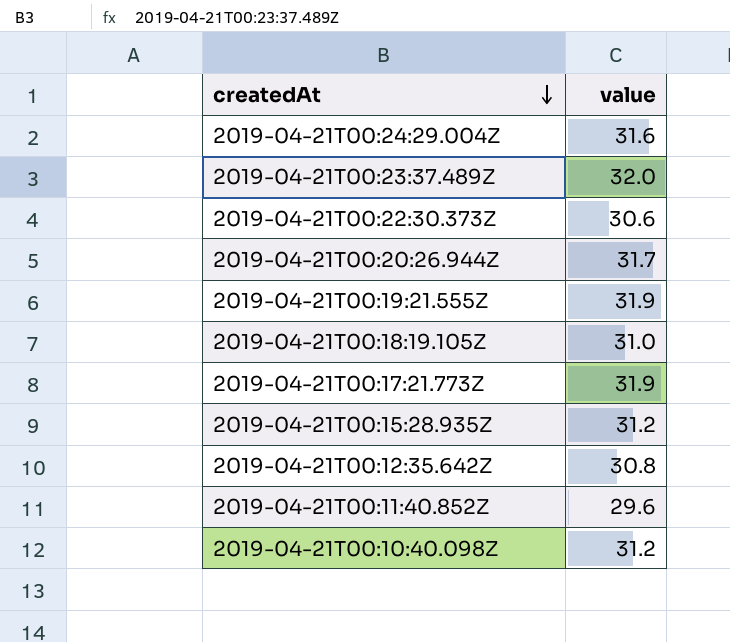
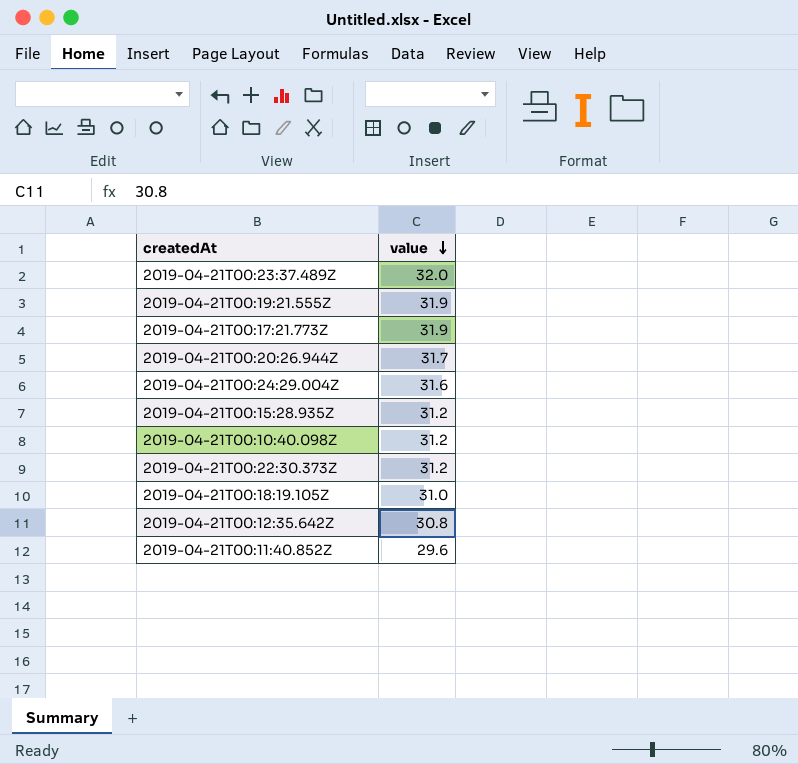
row order: createdAt descending -> value descending
2019-04-21T00:22:30.373Z | value: 30.6 -> 31.2

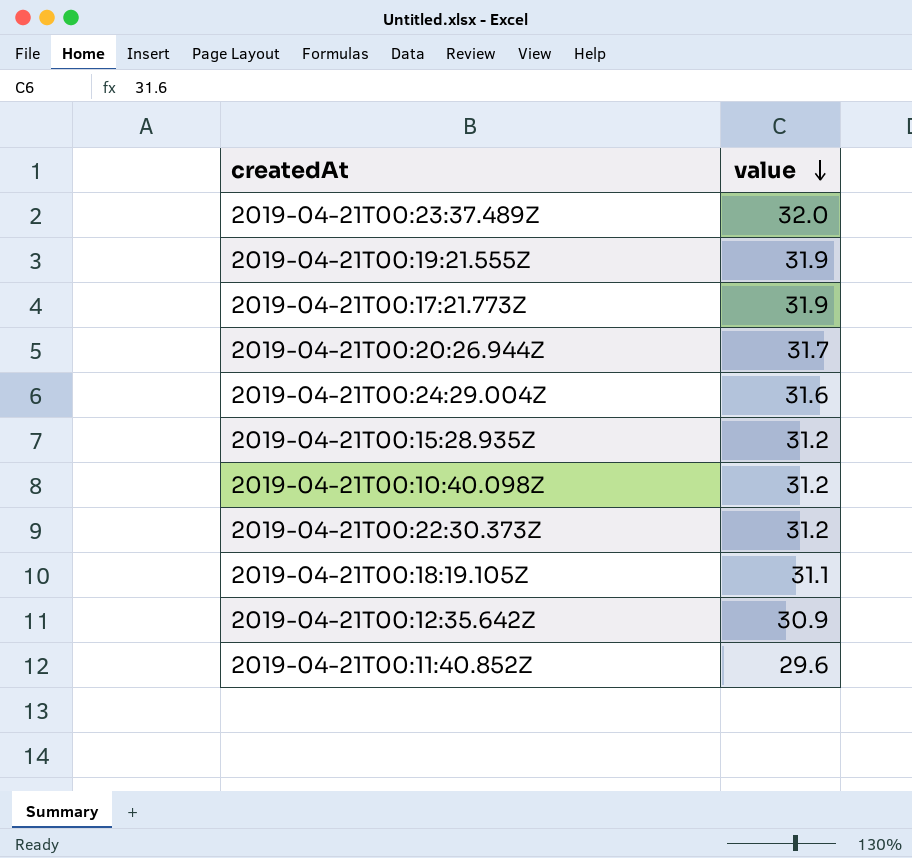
2019-04-21T00:18:19.105Z | value: 31.0 -> 31.1
2019-04-21T00:12:35.642Z | value: 30.8 -> 30.9

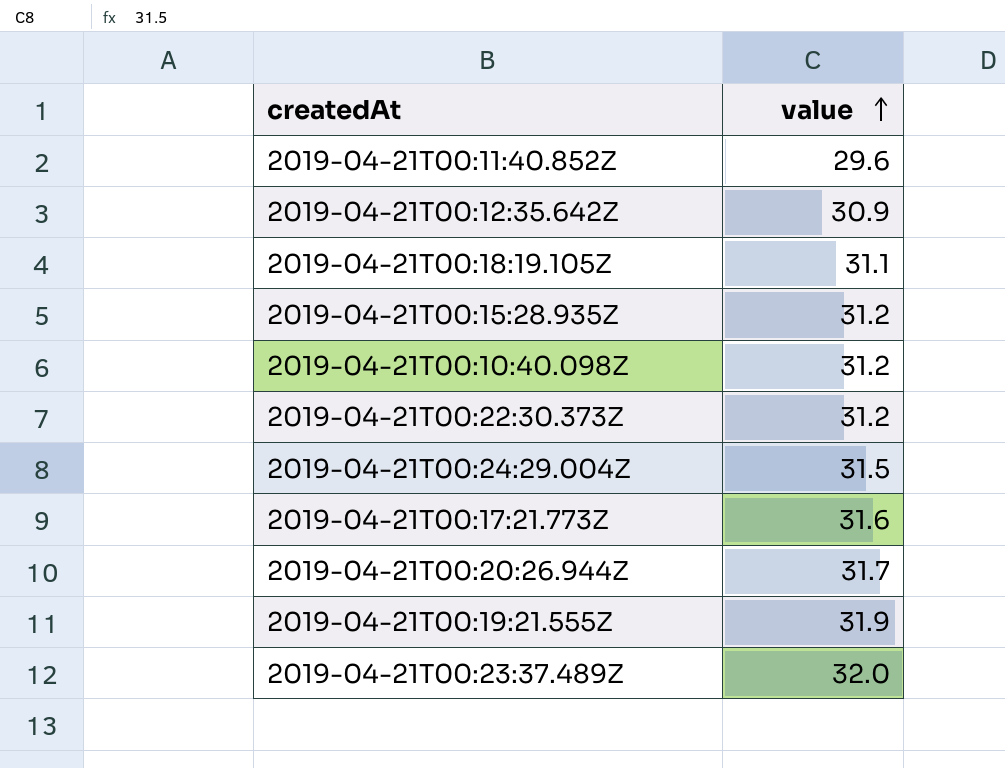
row order: value descending -> value ascending
2019-04-21T00:24:29.004Z | value: 31.6 -> 31.5
2019-04-21T00:17:21.773Z | value: 31.9 -> 31.6

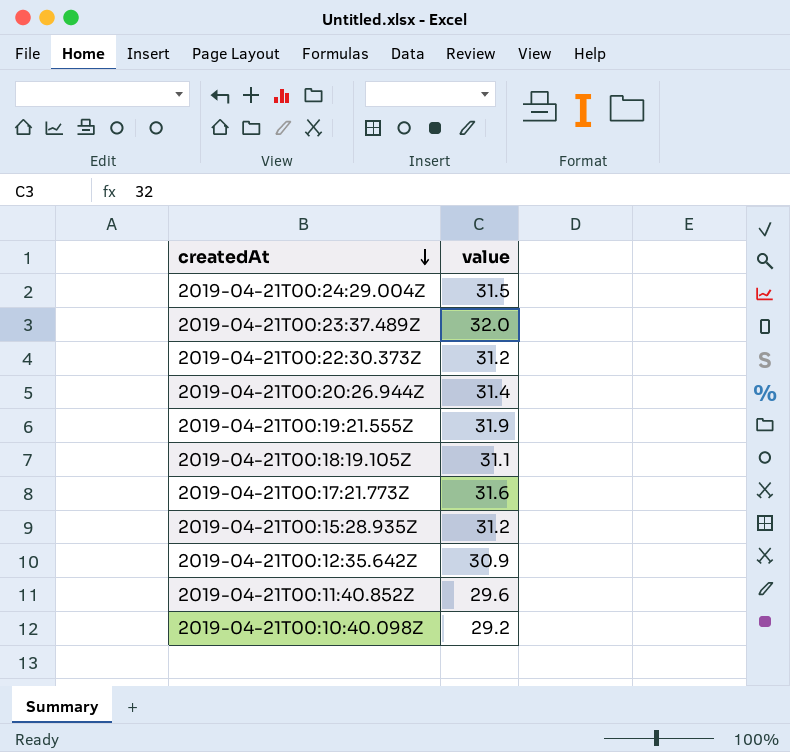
row order: value ascending -> createdAt descending
2019-04-21T00:20:26.944Z | value: 31.7 -> 31.4
2019-04-21T00:10:40.098Z | value: 31.2 -> 29.2

